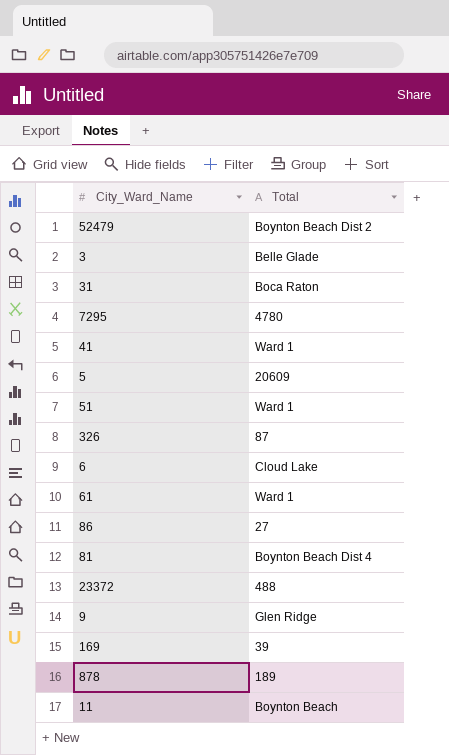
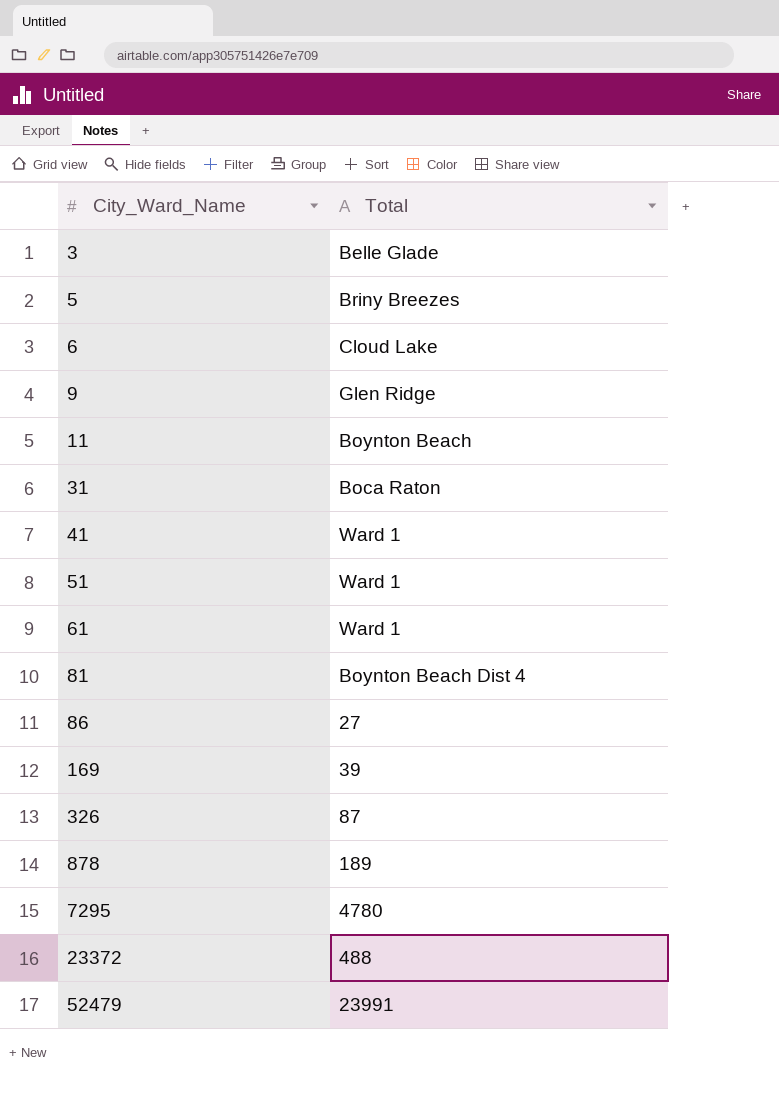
row order: none -> City_Ward_Name ascending
5 | Total: 20609 -> Briny Breezes
52479 | Total: Boynton Beach Dist 2 -> 23991

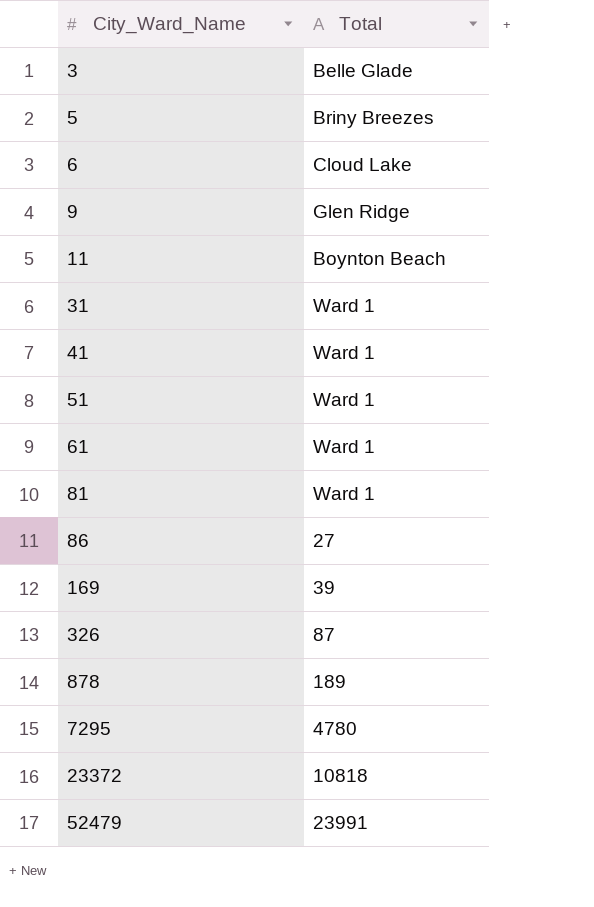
31 | Total: Boca Raton -> Ward 1
81 | Total: Boynton Beach Dist 4 -> Ward 1
23372 | Total: 488 -> 10818

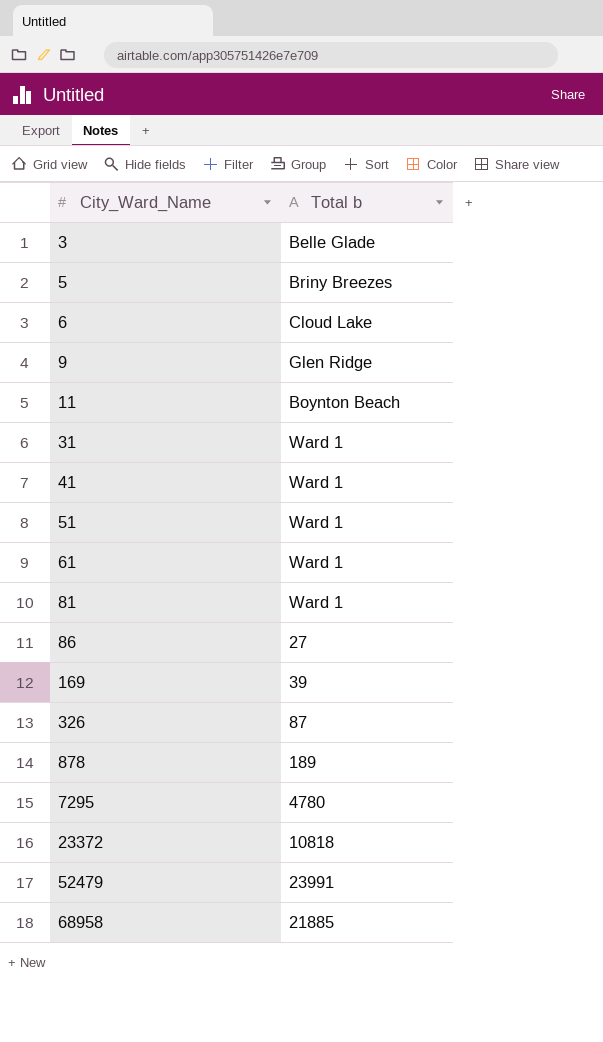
column name: Total -> Total b
row 68958: none -> 21885

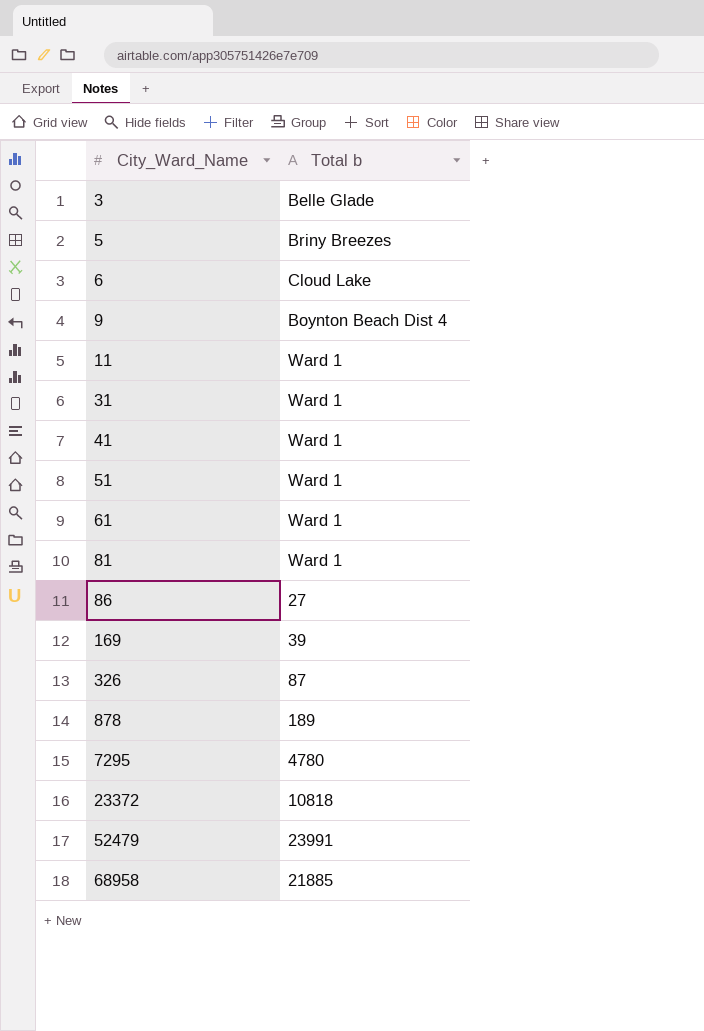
9 | Total b: Glen Ridge -> Boynton Beach Dist 4
11 | Total b: Boynton Beach -> Ward 1

